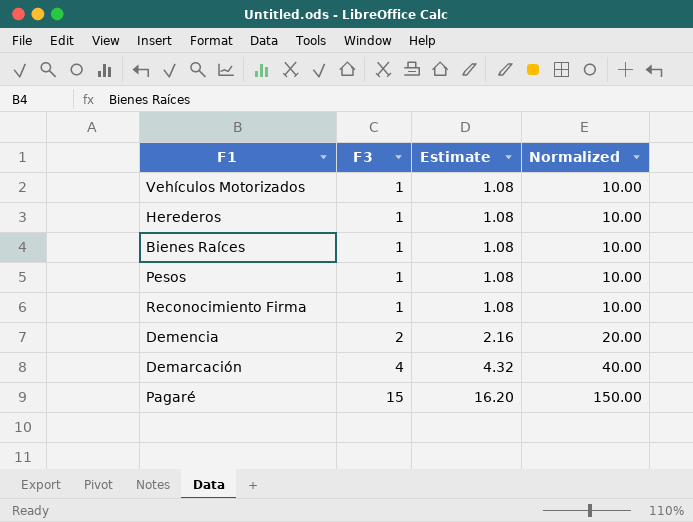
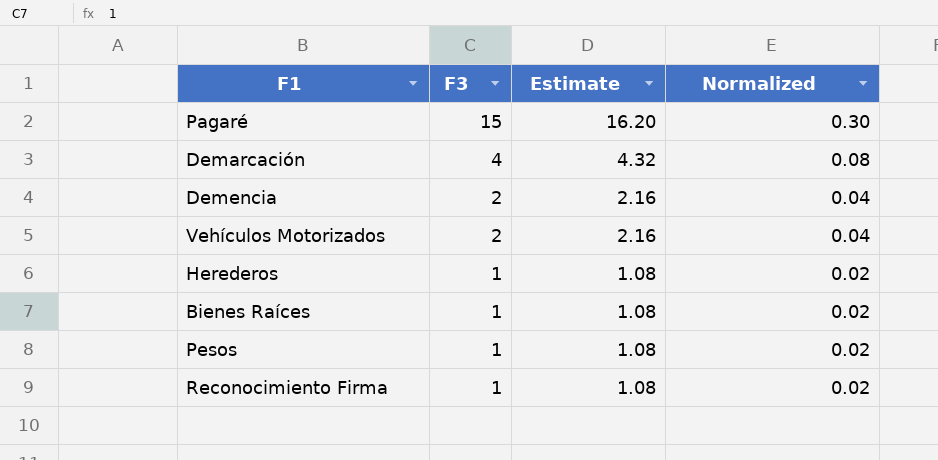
row order: F3 ascending -> F3 descending
column Normalized | formula: [F3] * 10 -> [F3] * 0.02
Vehículos Motorizados | F3: 1 -> 2
Vehículos Motorizados | Estimate: 1.08 -> 2.16

